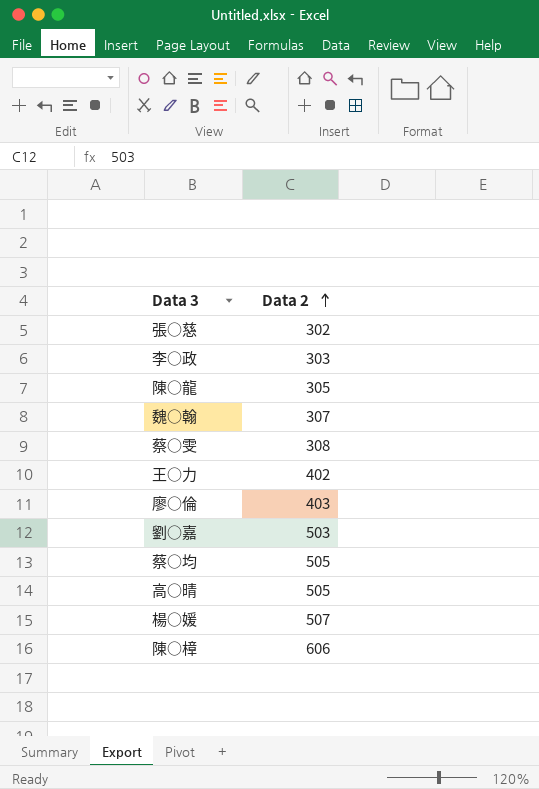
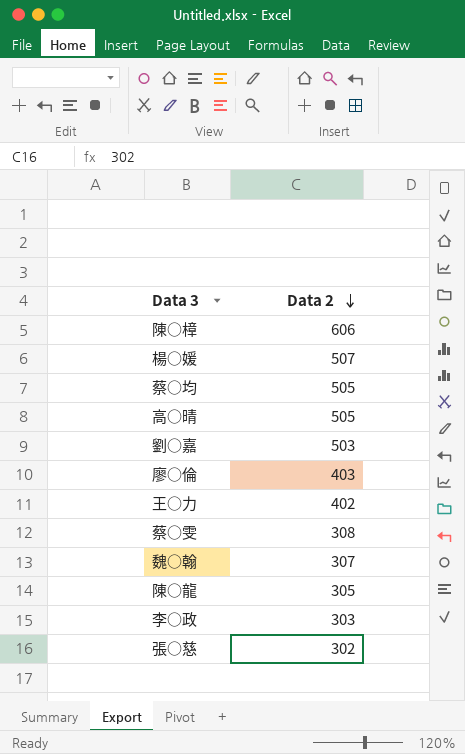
row order: Data 2 ascending -> Data 2 descending

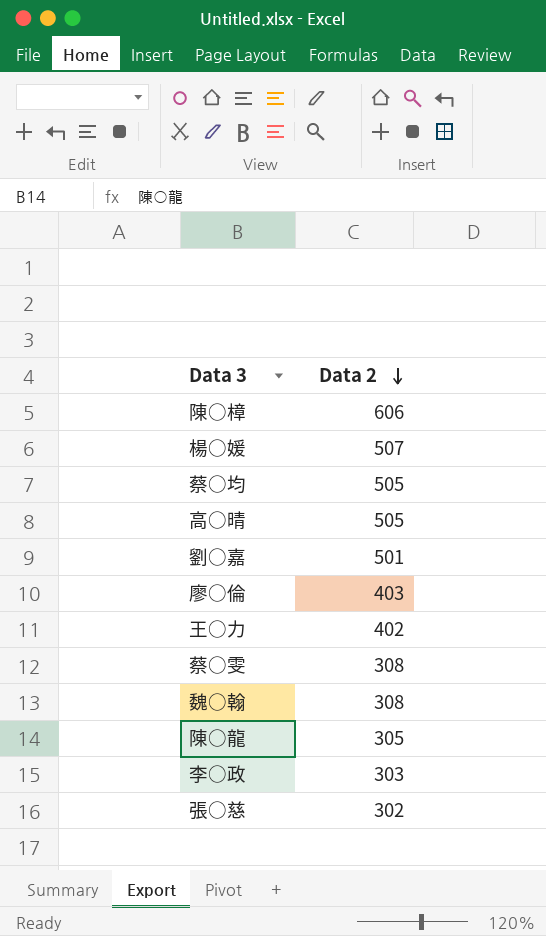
劉○嘉 | Data 2: 503 -> 501
魏○翰 | Data 2: 307 -> 308

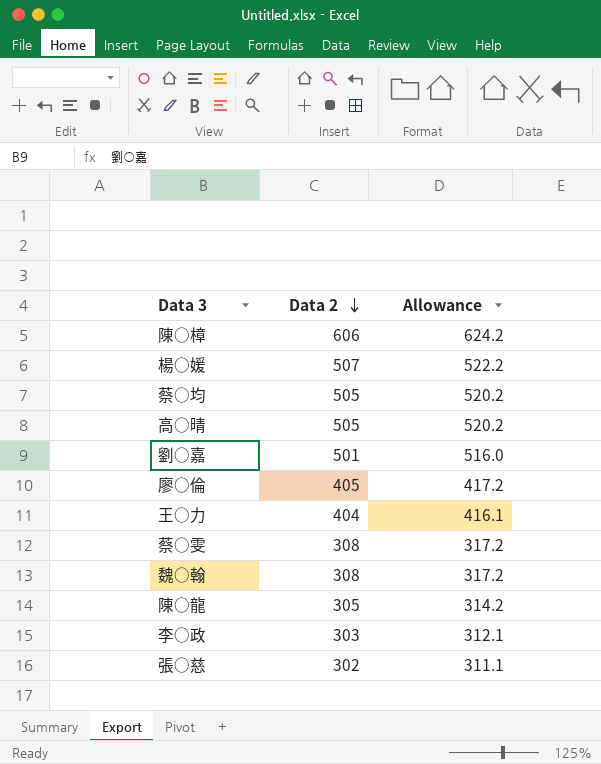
column Allowance | formula: none -> [Data 2] * 1.03
廖○倫 | Data 2: 403 -> 405
王○力 | Data 2: 402 -> 404

